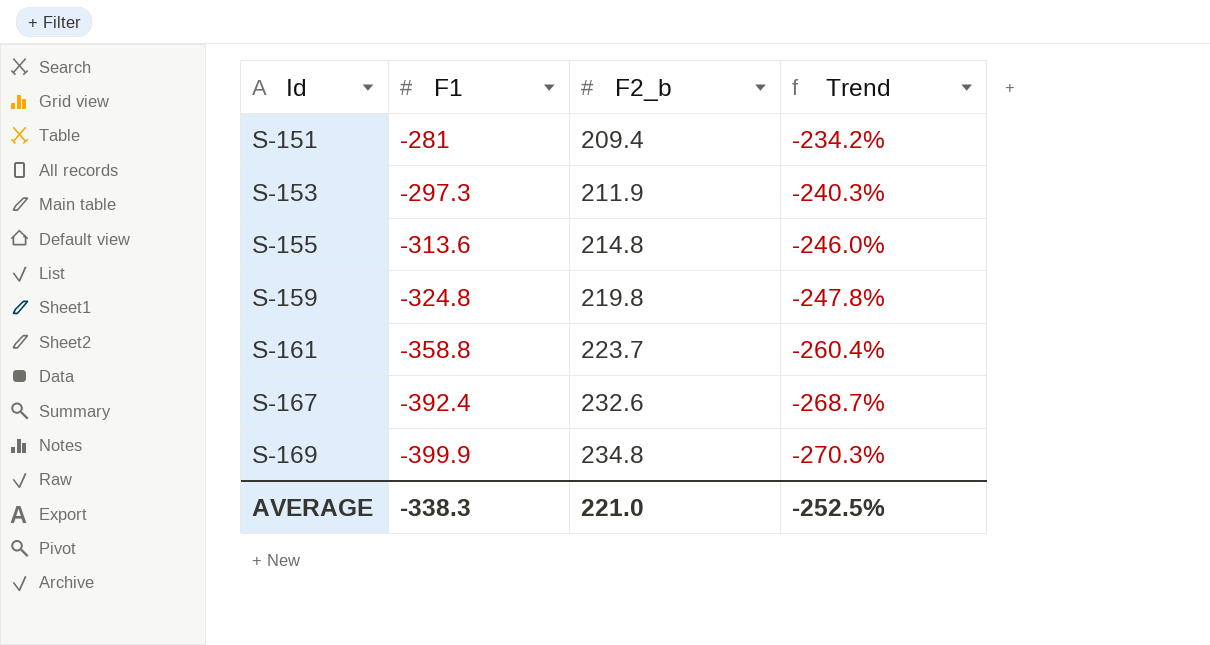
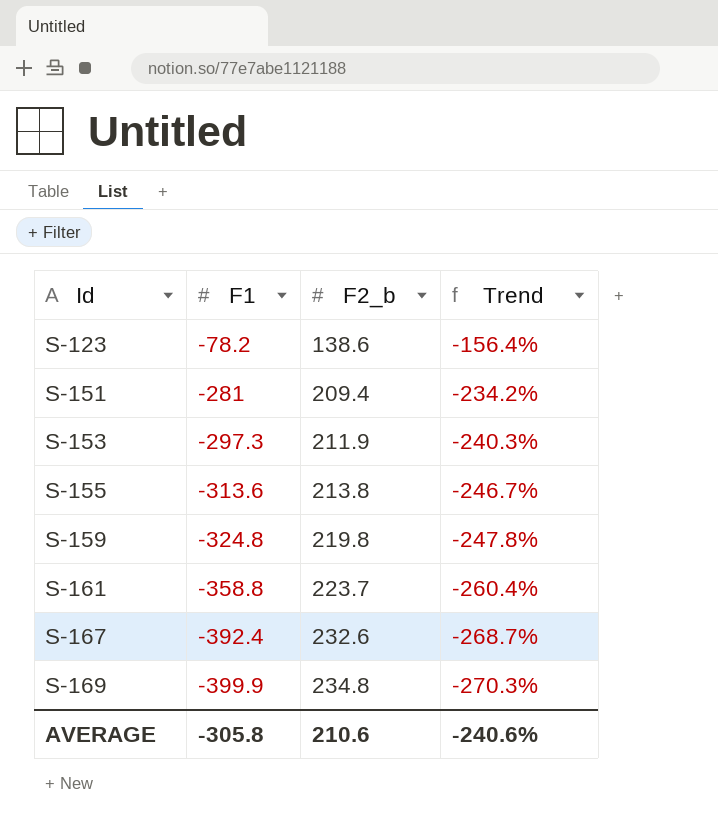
row S-123: none -> -78.2 | 138.6 | -156.4%
S-155 | F2_b: 214.8 -> 213.8
S-155 | Trend: -246.0% -> -246.7%
AVERAGE | F1: -338.3 -> -305.8
AVERAGE | F2_b: 221.0 -> 210.6
AVERAGE | Trend: -252.5% -> -240.6%

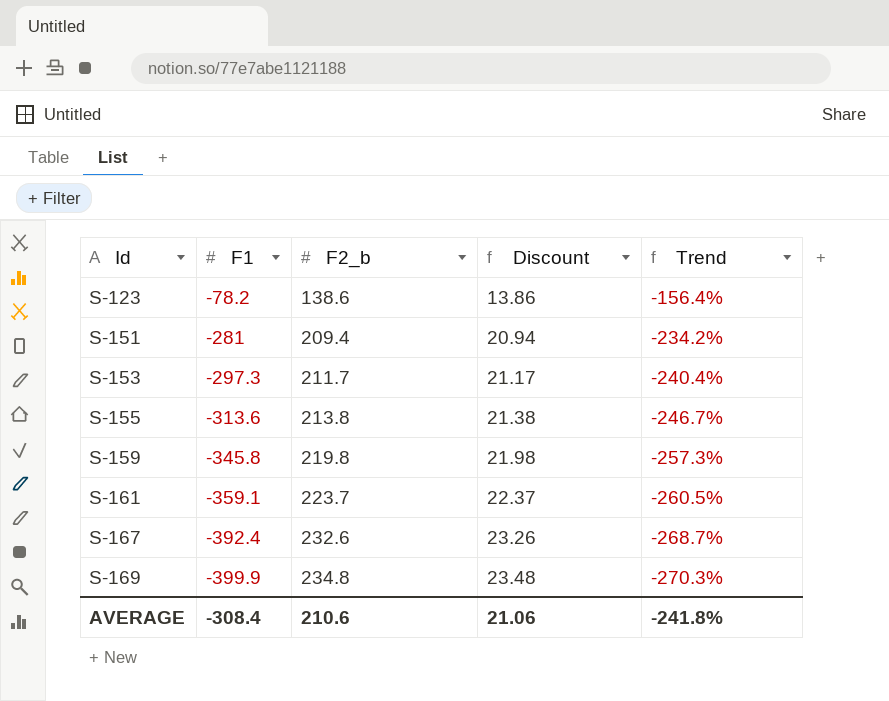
column Discount | formula: none -> [F2_b] * 0.1
S-153 | F2_b: 211.9 -> 211.7
S-153 | Trend: -240.3% -> -240.4%
S-159 | F1: -324.8 -> -345.8
S-159 | Trend: -247.8% -> -257.3%
S-161 | F1: -358.8 -> -359.1
S-161 | Trend: -260.4% -> -260.5%
AVERAGE | F1: -305.8 -> -308.4
AVERAGE | Trend: -240.6% -> -241.8%

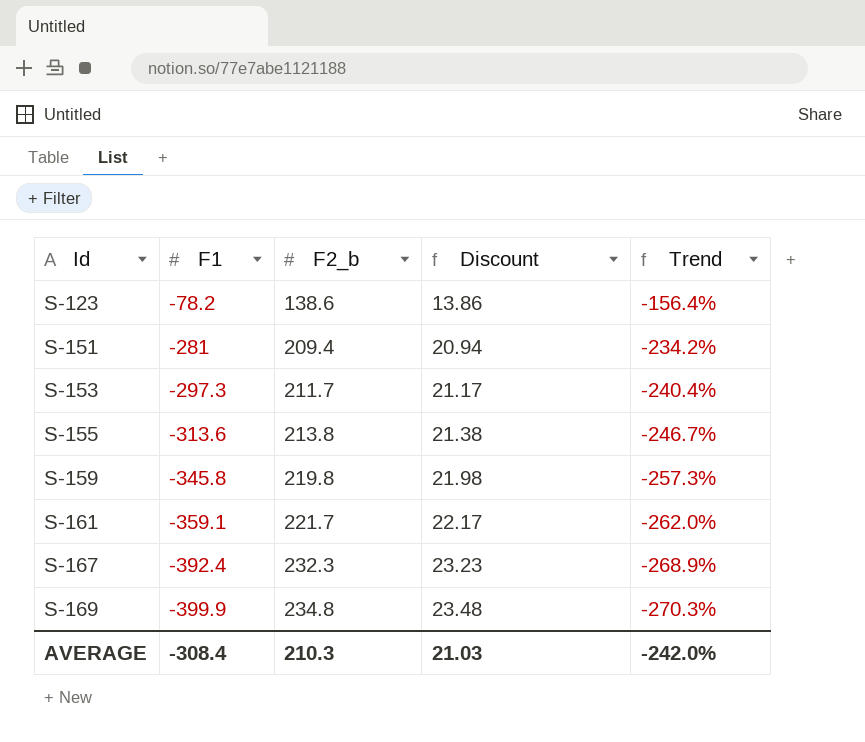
S-161 | F2_b: 223.7 -> 221.7
S-161 | Discount: 22.37 -> 22.17
S-161 | Trend: -260.5% -> -262.0%
S-167 | F2_b: 232.6 -> 232.3
S-167 | Discount: 23.26 -> 23.23
S-167 | Trend: -268.7% -> -268.9%
AVERAGE | F2_b: 210.6 -> 210.3
AVERAGE | Discount: 21.06 -> 21.03
AVERAGE | Trend: -241.8% -> -242.0%

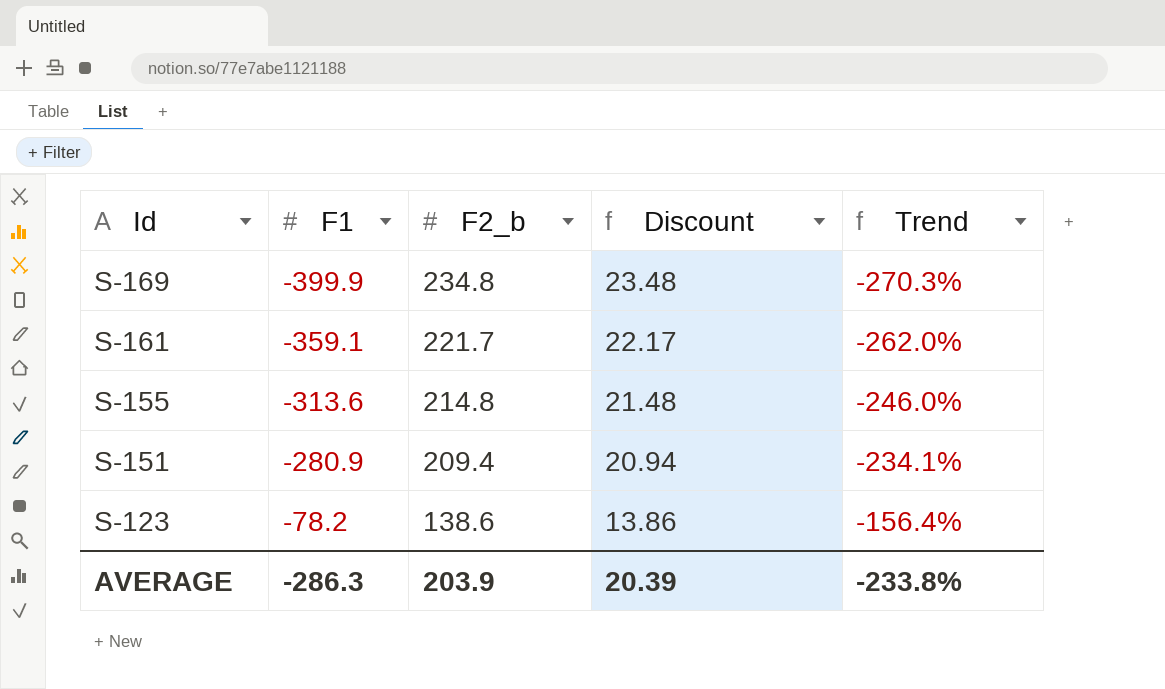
row order: Id ascending -> Id descending
row S-153: -297.3 | 211.7 | 21.17 | -240.4% -> none
row S-159: -345.8 | 219.8 | 21.98 | -257.3% -> none
row S-167: -392.4 | 232.3 | 23.23 | -268.9% -> none
S-155 | F2_b: 213.8 -> 214.8
S-155 | Discount: 21.38 -> 21.48
S-155 | Trend: -246.7% -> -246.0%
S-151 | F1: -281 -> -280.9
S-151 | Trend: -234.2% -> -234.1%
AVERAGE | F1: -308.4 -> -286.3
AVERAGE | F2_b: 210.3 -> 203.9
AVERAGE | Discount: 21.03 -> 20.39
AVERAGE | Trend: -242.0% -> -233.8%

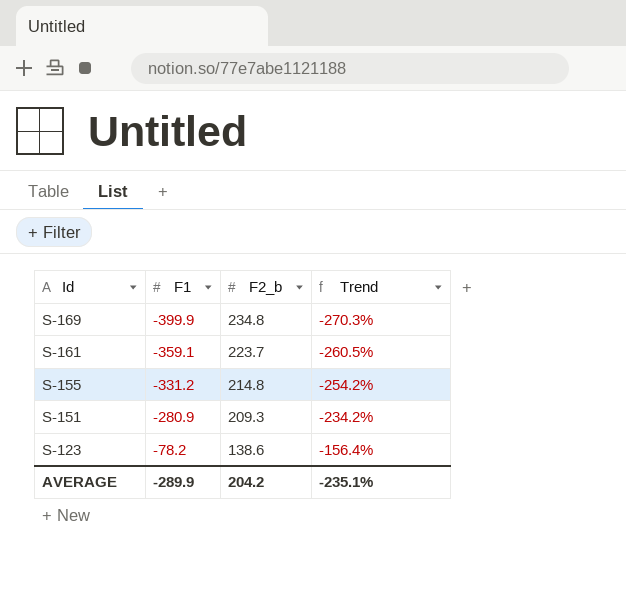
column Discount | formula: [F2_b] * 0.1 -> none
S-161 | F2_b: 221.7 -> 223.7
S-161 | Trend: -262.0% -> -260.5%
S-155 | F1: -313.6 -> -331.2
S-155 | Trend: -246.0% -> -254.2%
S-151 | F2_b: 209.4 -> 209.3
S-151 | Trend: -234.1% -> -234.2%
AVERAGE | F1: -286.3 -> -289.9
AVERAGE | F2_b: 203.9 -> 204.2
AVERAGE | Trend: -233.8% -> -235.1%

